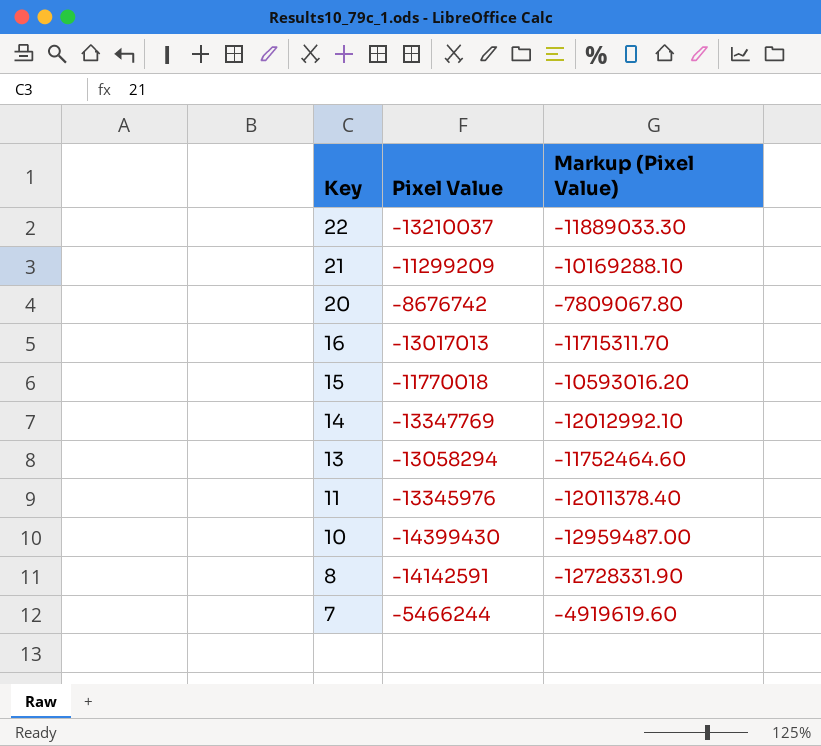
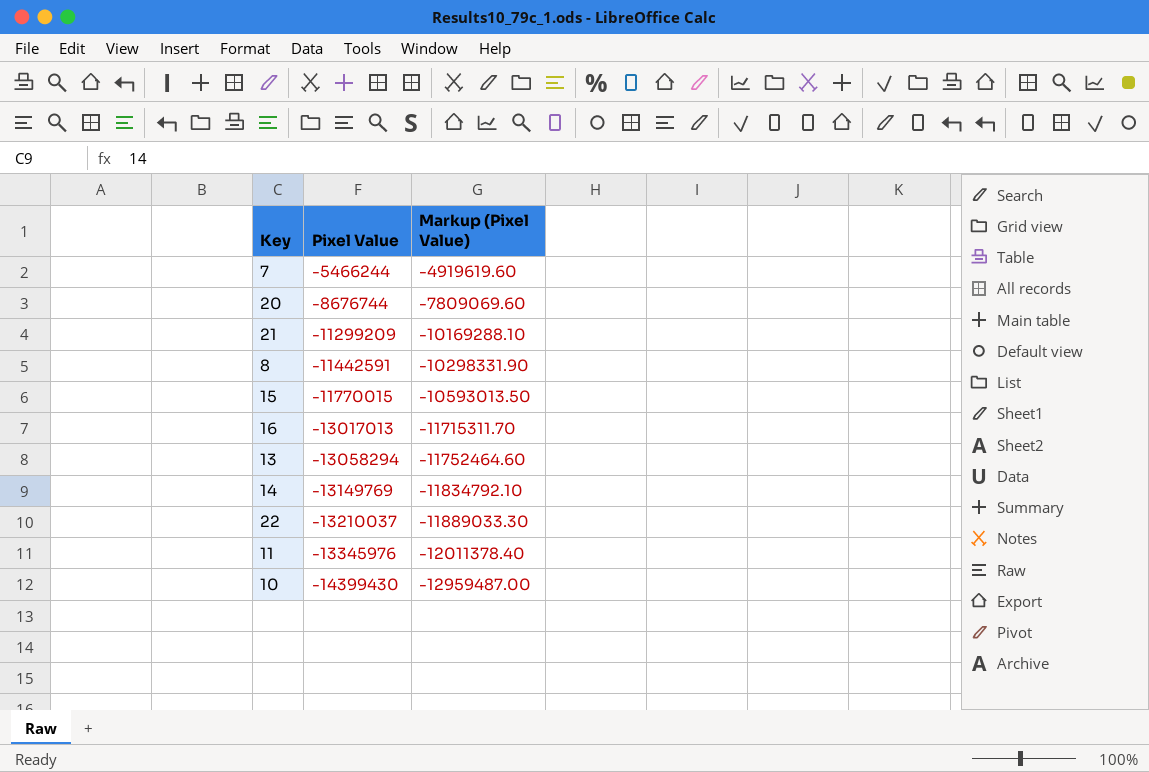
row order: Key descending -> Pixel Value descending
20 | Pixel Value: -8676742 -> -8676744
20 | Markup (Pixel Value): -7809067.80 -> -7809069.60
8 | Pixel Value: -14142591 -> -11442591
8 | Markup (Pixel Value): -12728331.90 -> -10298331.90
15 | Pixel Value: -11770018 -> -11770015
15 | Markup (Pixel Value): -10593016.20 -> -10593013.50
14 | Pixel Value: -13347769 -> -13149769
14 | Markup (Pixel Value): -12012992.10 -> -11834792.10

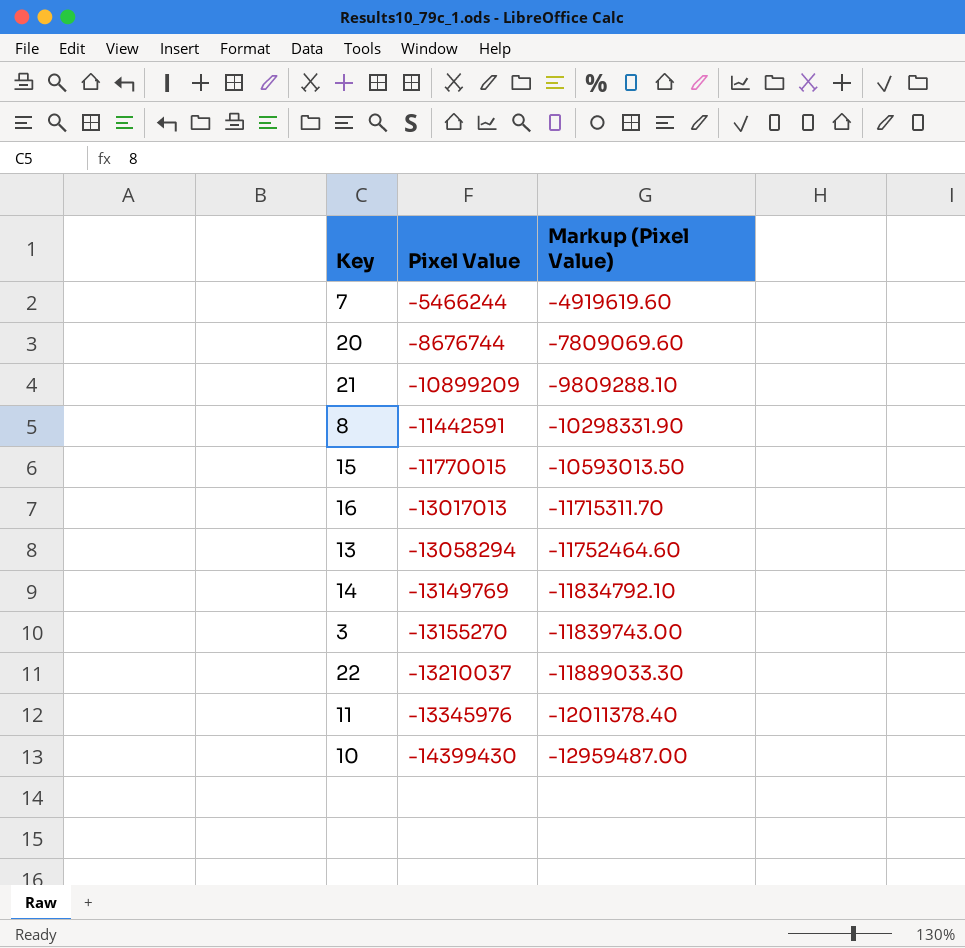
21 | Pixel Value: -11299209 -> -10899209
21 | Markup (Pixel Value): -10169288.10 -> -9809288.10
row 3: none -> -13155270 | -11839743.00

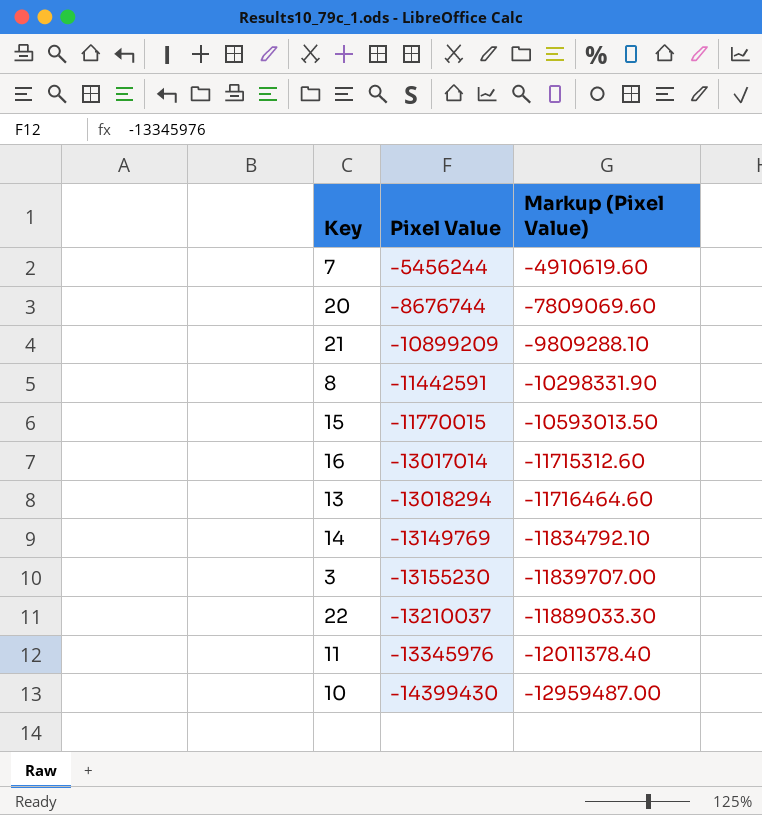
7 | Pixel Value: -5466244 -> -5456244
7 | Markup (Pixel Value): -4919619.60 -> -4910619.60
16 | Pixel Value: -13017013 -> -13017014
16 | Markup (Pixel Value): -11715311.70 -> -11715312.60
13 | Pixel Value: -13058294 -> -13018294
13 | Markup (Pixel Value): -11752464.60 -> -11716464.60
3 | Pixel Value: -13155270 -> -13155230
3 | Markup (Pixel Value): -11839743.00 -> -11839707.00

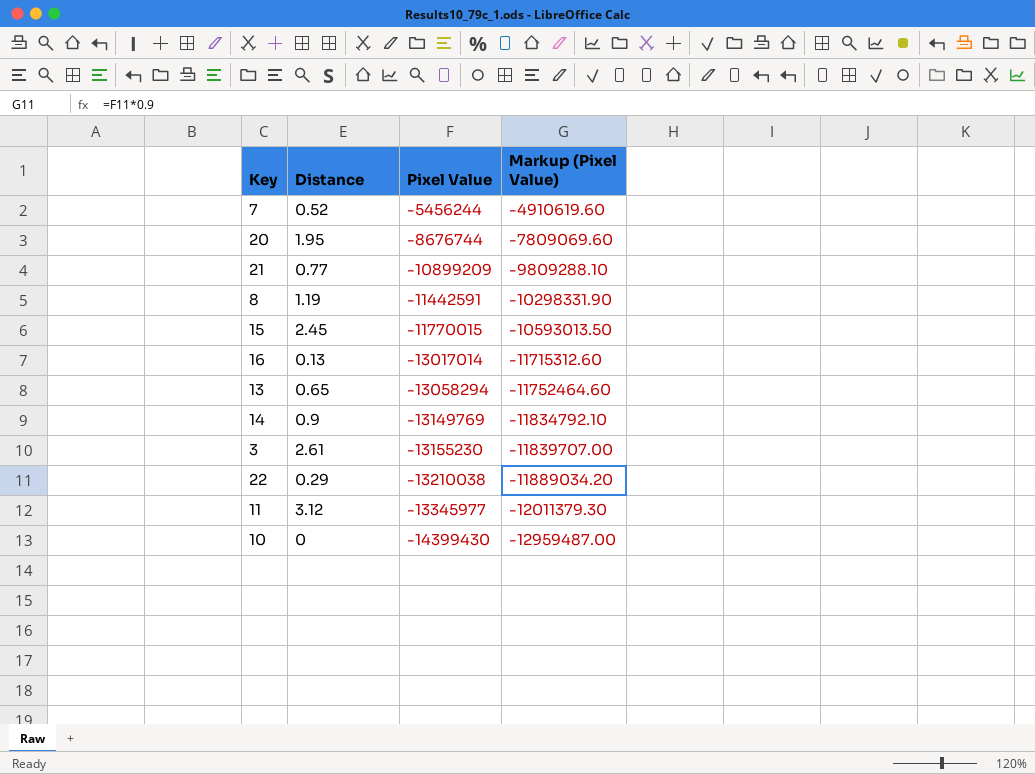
column Distance | position: none -> 2
13 | Pixel Value: -13018294 -> -13058294
13 | Markup (Pixel Value): -11716464.60 -> -11752464.60
22 | Pixel Value: -13210037 -> -13210038
22 | Markup (Pixel Value): -11889033.30 -> -11889034.20
11 | Pixel Value: -13345976 -> -13345977
11 | Markup (Pixel Value): -12011378.40 -> -12011379.30

